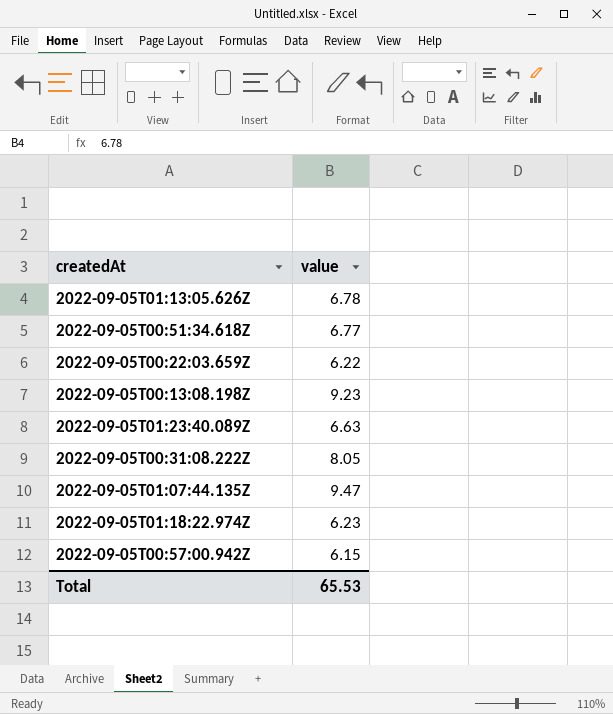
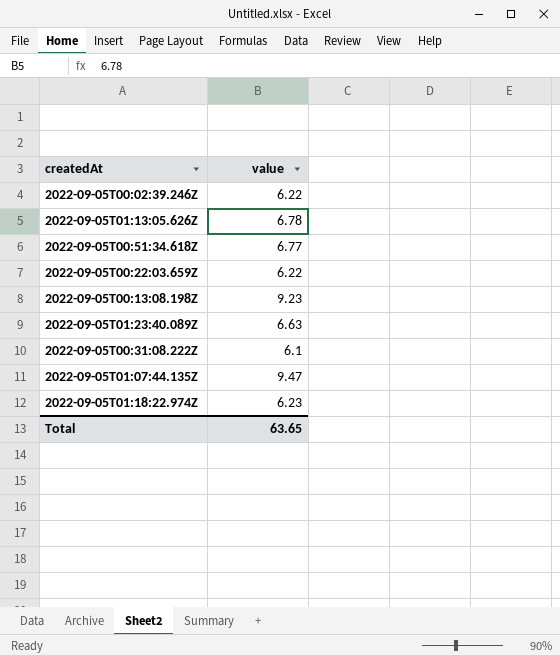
row 2022-09-05T00:57:00.942Z: 6.15 -> none
row 2022-09-05T00:02:39.246Z: none -> 6.22
2022-09-05T00:31:08.222Z | value: 8.05 -> 6.1
Total | value: 65.53 -> 63.65

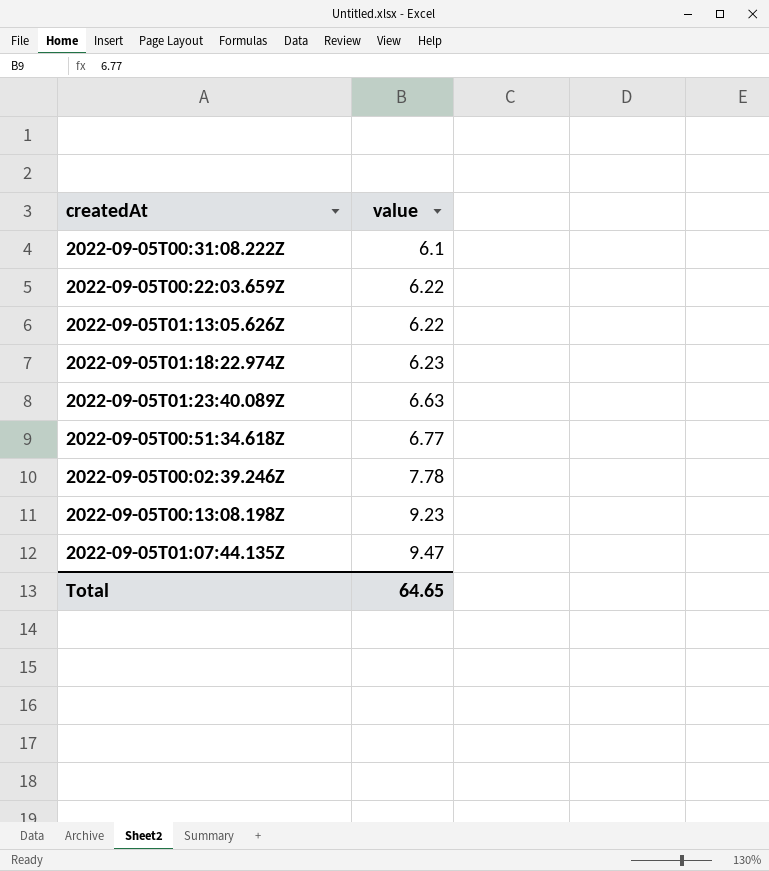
row order: none -> value ascending
2022-09-05T01:13:05.626Z | value: 6.78 -> 6.22
2022-09-05T00:02:39.246Z | value: 6.22 -> 7.78
Total | value: 63.65 -> 64.65

